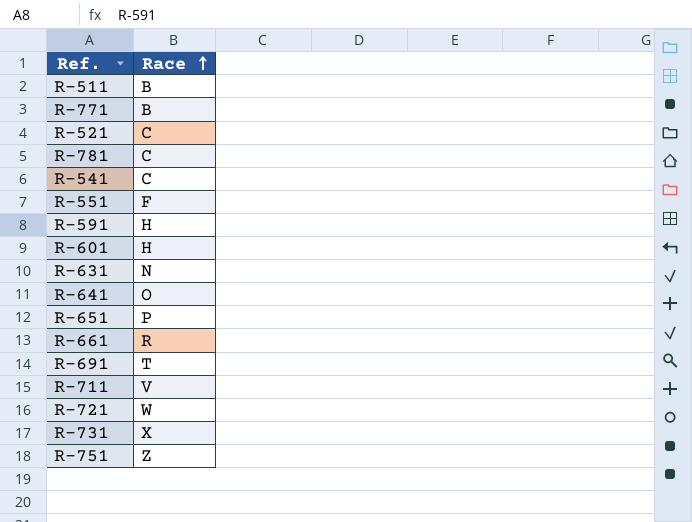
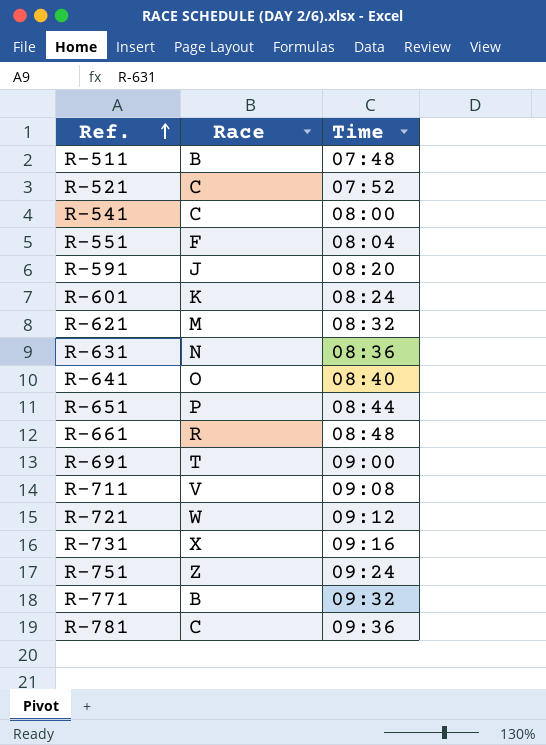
row order: Race ascending -> Ref. ascending
column Time | position: none -> 3
R-591 | Race: H -> J
R-601 | Race: H -> K
row R-621: none -> M | 08:32

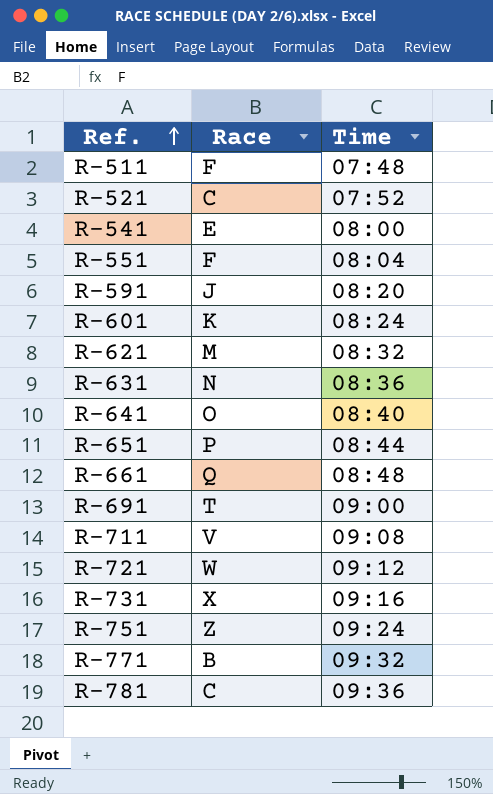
R-511 | Race: B -> F
R-541 | Race: C -> E
R-661 | Race: R -> Q

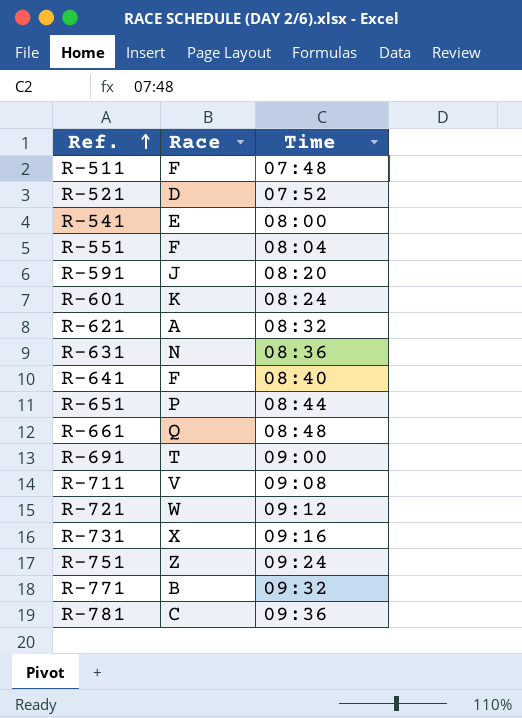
R-521 | Race: C -> D
R-621 | Race: M -> A
R-641 | Race: O -> F

